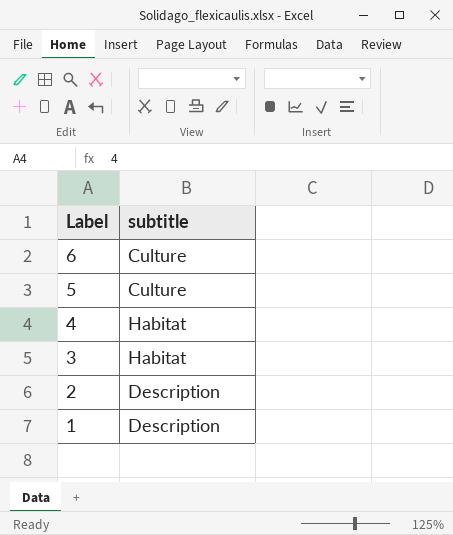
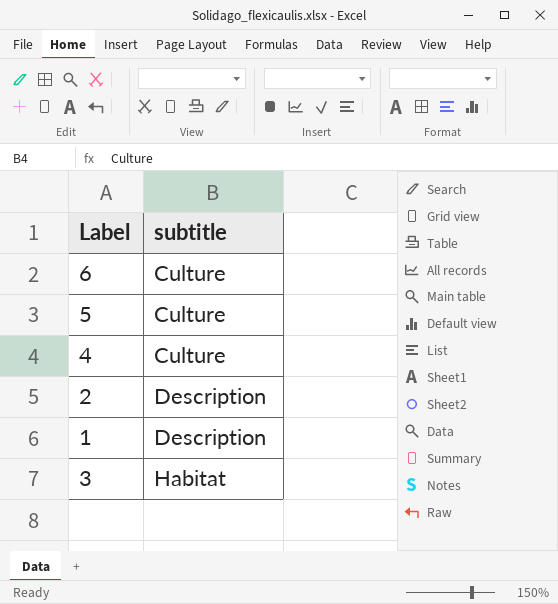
row order: Label descending -> subtitle ascending
4 | subtitle: Habitat -> Culture

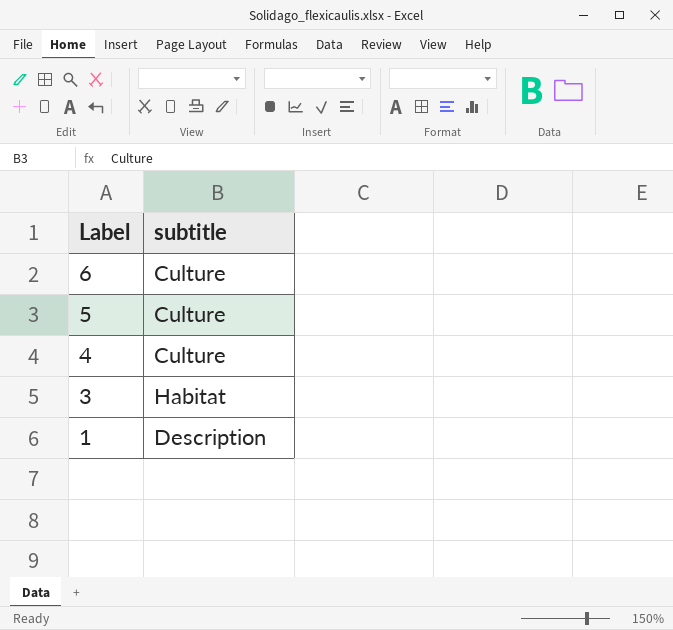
row order: subtitle ascending -> Label descending
row 2: Description -> none

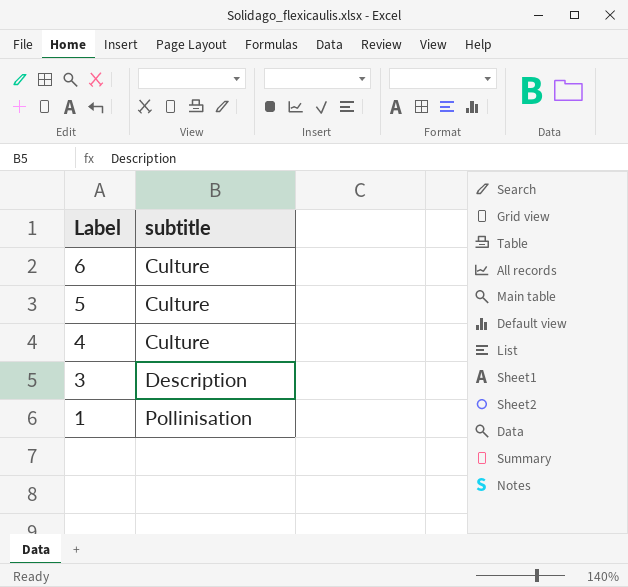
3 | subtitle: Habitat -> Description
1 | subtitle: Description -> Pollinisation

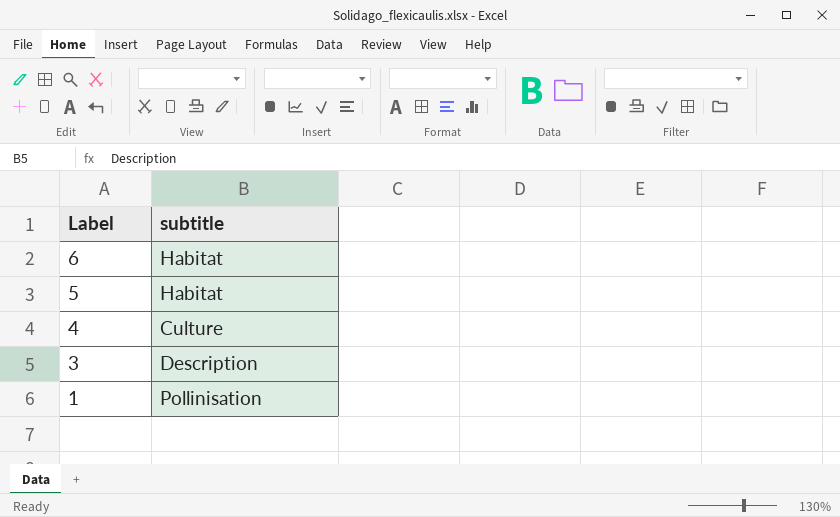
6 | subtitle: Culture -> Habitat
5 | subtitle: Culture -> Habitat

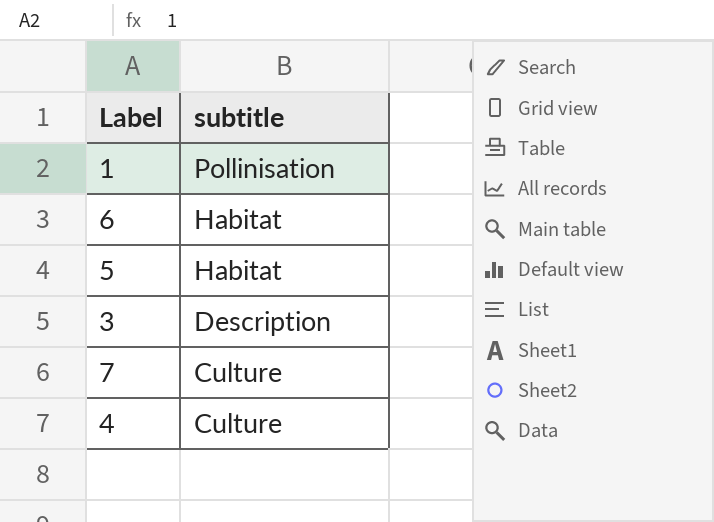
row order: Label descending -> subtitle descending
row 7: none -> Culture

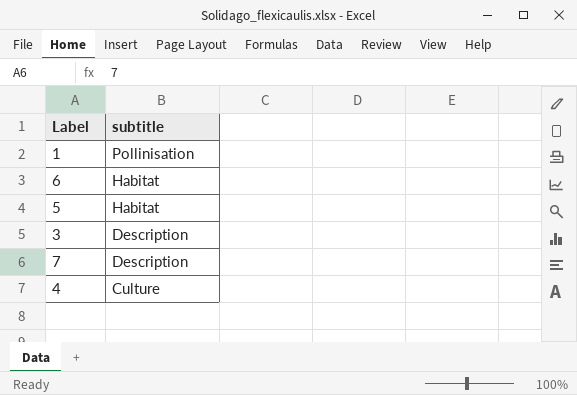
7 | subtitle: Culture -> Description

